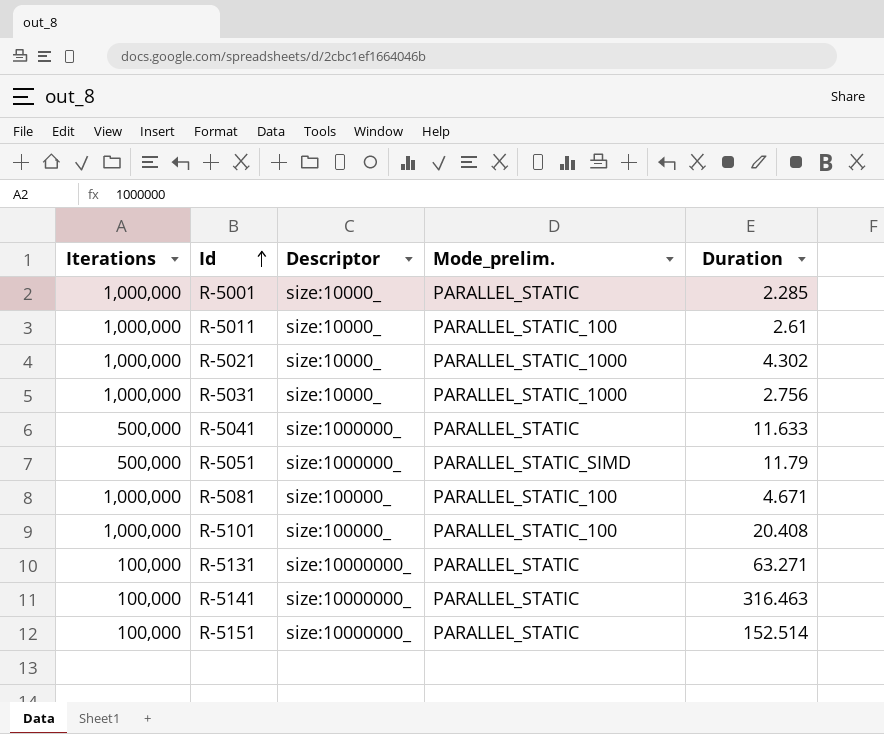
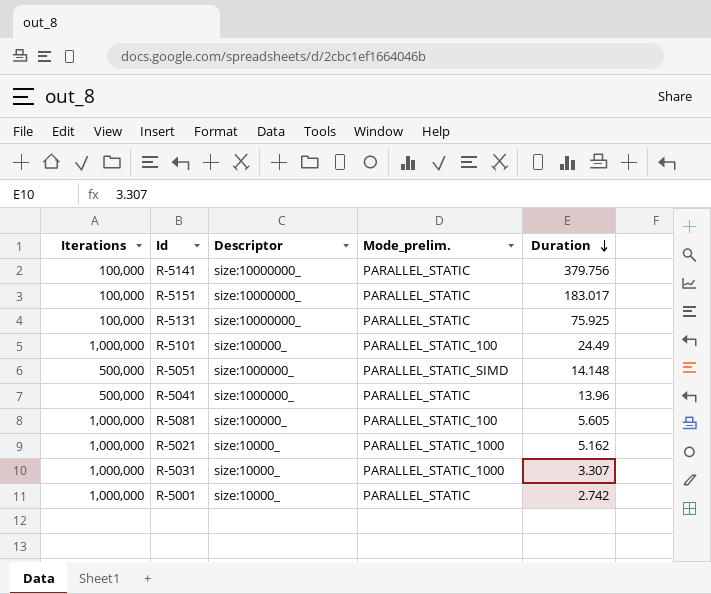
row order: Id ascending -> Duration descending
row R-5011: 1,000,000 | size:10000_ | PARALLEL_STATIC_100 | 2.61 -> none
R-5141 | Duration: 316.463 -> 379.756
R-5151 | Duration: 152.514 -> 183.017
R-5131 | Duration: 63.271 -> 75.925
R-5101 | Duration: 20.408 -> 24.49
R-5051 | Duration: 11.79 -> 14.148
R-5041 | Duration: 11.633 -> 13.96
R-5081 | Duration: 4.671 -> 5.605
R-5021 | Duration: 4.302 -> 5.162
R-5031 | Duration: 2.756 -> 3.307
R-5001 | Duration: 2.285 -> 2.742

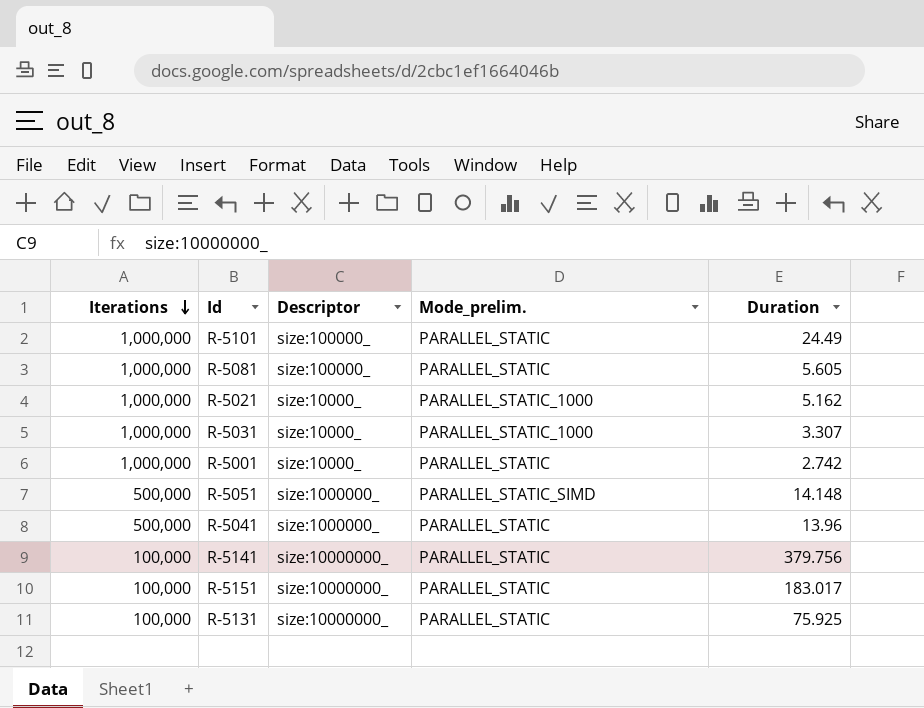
row order: Duration descending -> Iterations descending
R-5101 | Mode_prelim.: PARALLEL_STATIC_100 -> PARALLEL_STATIC
R-5081 | Mode_prelim.: PARALLEL_STATIC_100 -> PARALLEL_STATIC

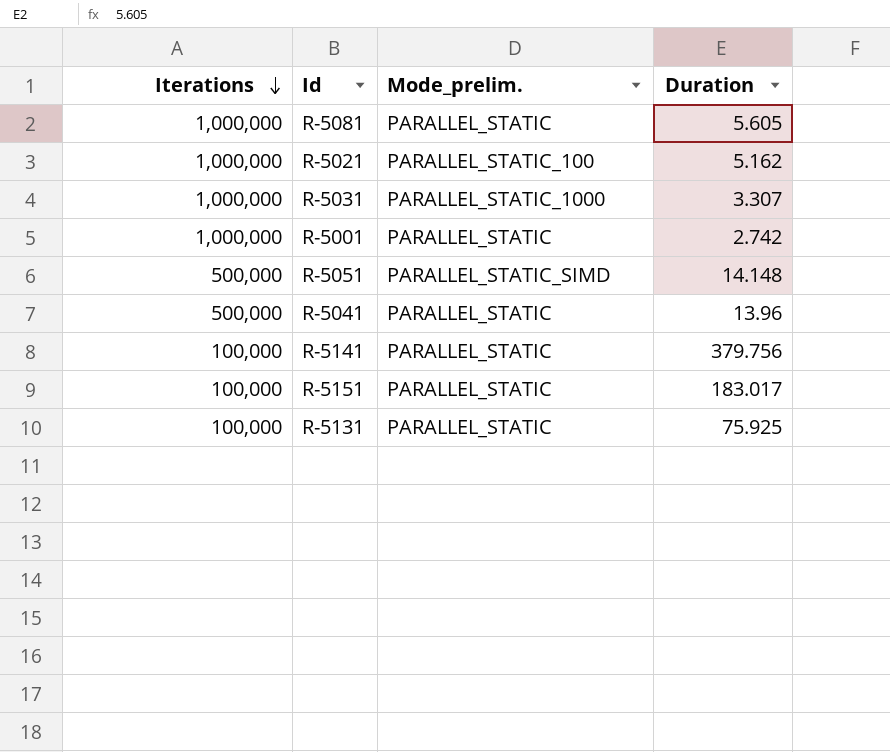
column Descriptor | position: 3 -> none
row R-5101: 1,000,000 | size:100000_ | PARALLEL_STATIC | 24.49 -> none
R-5021 | Mode_prelim.: PARALLEL_STATIC_1000 -> PARALLEL_STATIC_100

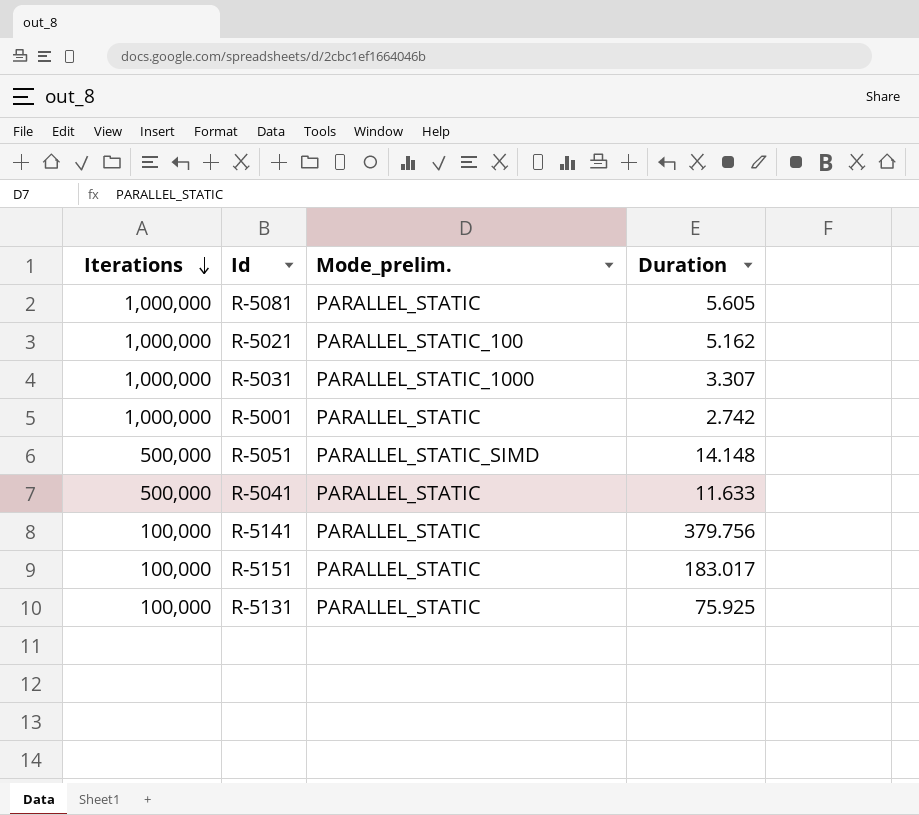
R-5041 | Duration: 13.96 -> 11.633

